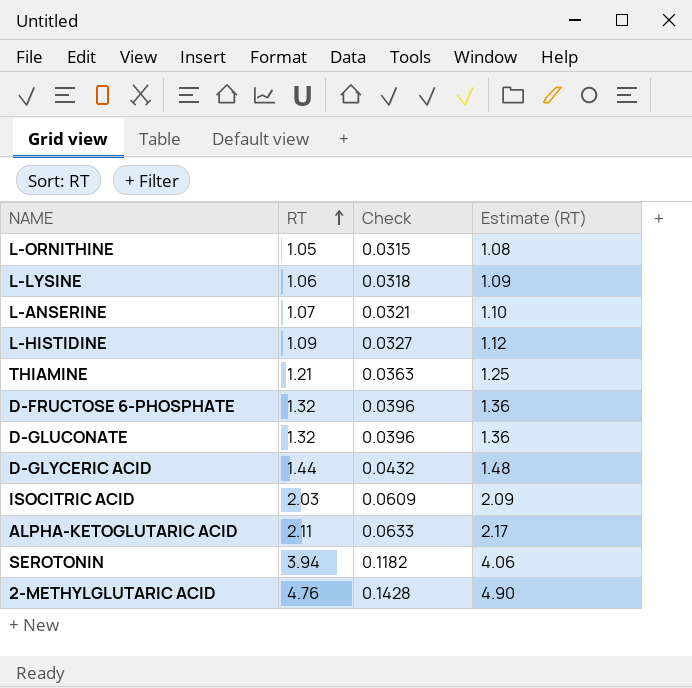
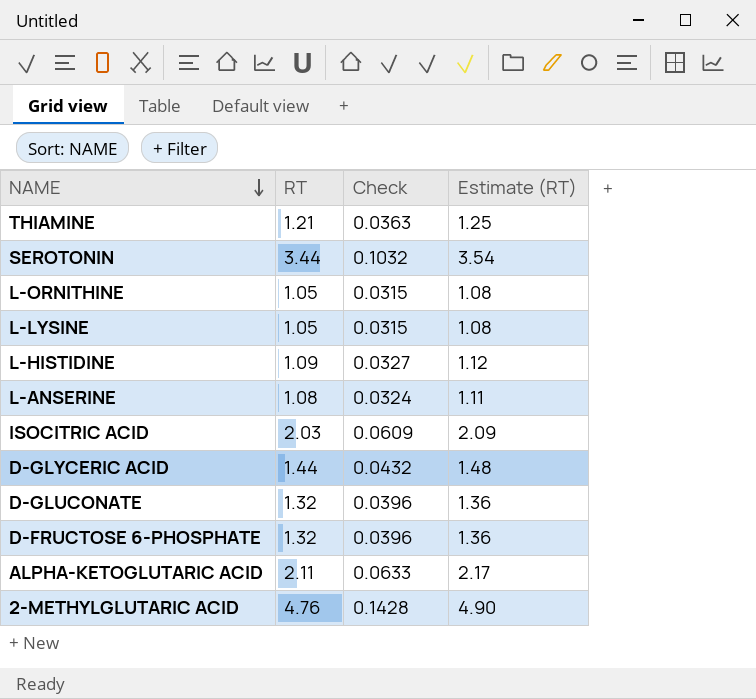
row order: RT ascending -> NAME descending
SEROTONIN | RT: 3.94 -> 3.44
SEROTONIN | Check: 0.1182 -> 0.1032
SEROTONIN | Estimate (RT): 4.06 -> 3.54
L-LYSINE | RT: 1.06 -> 1.05
L-LYSINE | Check: 0.0318 -> 0.0315
L-LYSINE | Estimate (RT): 1.09 -> 1.08
L-ANSERINE | RT: 1.07 -> 1.08
L-ANSERINE | Check: 0.0321 -> 0.0324
L-ANSERINE | Estimate (RT): 1.10 -> 1.11

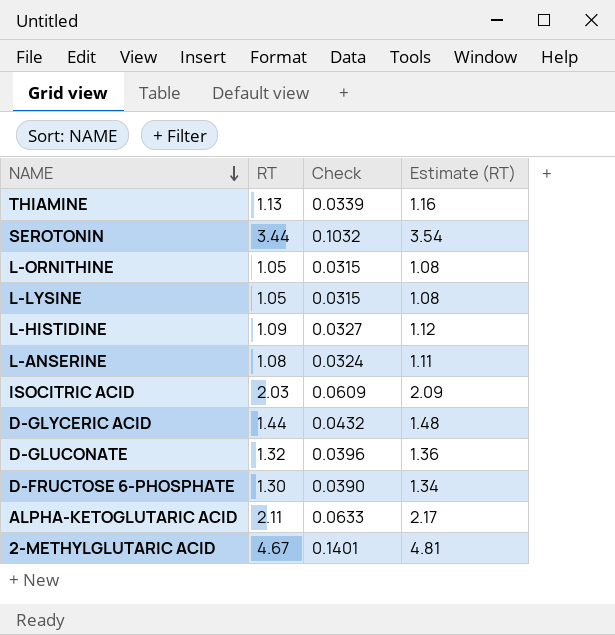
THIAMINE | RT: 1.21 -> 1.13
THIAMINE | Check: 0.0363 -> 0.0339
THIAMINE | Estimate (RT): 1.25 -> 1.16
D-FRUCTOSE 6-PHOSPHATE | RT: 1.32 -> 1.30
D-FRUCTOSE 6-PHOSPHATE | Check: 0.0396 -> 0.0390
D-FRUCTOSE 6-PHOSPHATE | Estimate (RT): 1.36 -> 1.34
2-METHYLGLUTARIC ACID | RT: 4.76 -> 4.67
2-METHYLGLUTARIC ACID | Check: 0.1428 -> 0.1401
2-METHYLGLUTARIC ACID | Estimate (RT): 4.90 -> 4.81

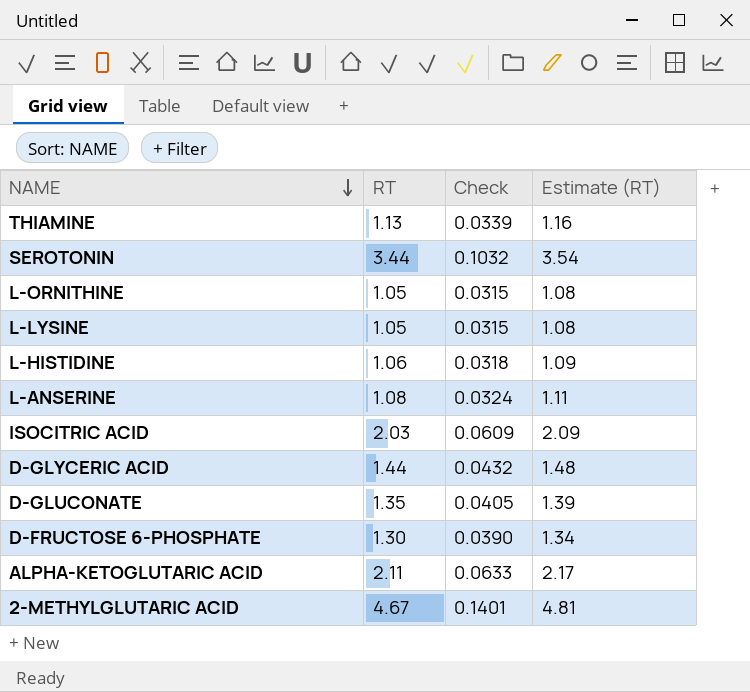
L-HISTIDINE | RT: 1.09 -> 1.06
L-HISTIDINE | Check: 0.0327 -> 0.0318
L-HISTIDINE | Estimate (RT): 1.12 -> 1.09
D-GLUCONATE | RT: 1.32 -> 1.35
D-GLUCONATE | Check: 0.0396 -> 0.0405
D-GLUCONATE | Estimate (RT): 1.36 -> 1.39

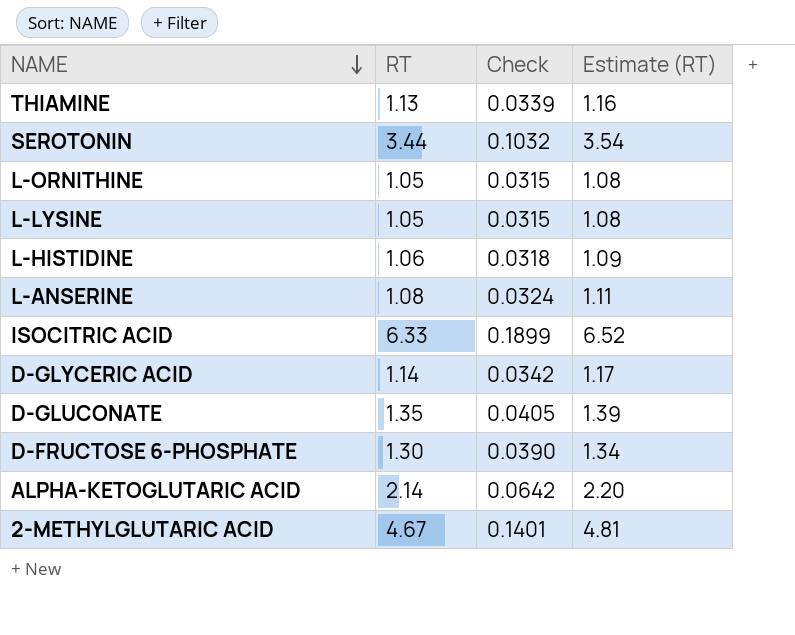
ISOCITRIC ACID | RT: 2.03 -> 6.33
ISOCITRIC ACID | Check: 0.0609 -> 0.1899
ISOCITRIC ACID | Estimate (RT): 2.09 -> 6.52
D-GLYCERIC ACID | RT: 1.44 -> 1.14
D-GLYCERIC ACID | Check: 0.0432 -> 0.0342
D-GLYCERIC ACID | Estimate (RT): 1.48 -> 1.17
ALPHA-KETOGLUTARIC ACID | RT: 2.11 -> 2.14
ALPHA-KETOGLUTARIC ACID | Check: 0.0633 -> 0.0642
ALPHA-KETOGLUTARIC ACID | Estimate (RT): 2.17 -> 2.20

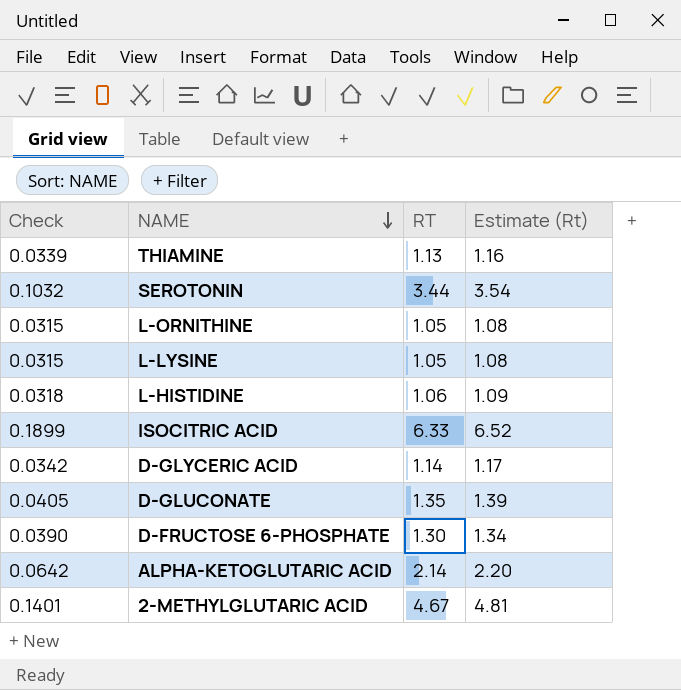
column Check | position: 3 -> 1
column name: Estimate (RT) -> Estimate (Rt)
row L-ANSERINE: 1.08 | 0.0324 | 1.11 -> none

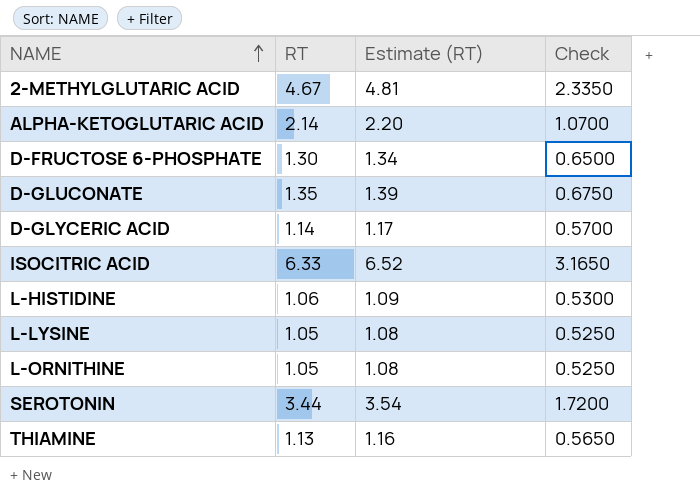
row order: NAME descending -> NAME ascending
column name: Estimate (Rt) -> Estimate (RT)
column Check | formula: [RT] * 0.03 -> [RT] * 0.5
column Check | position: 1 -> 4

